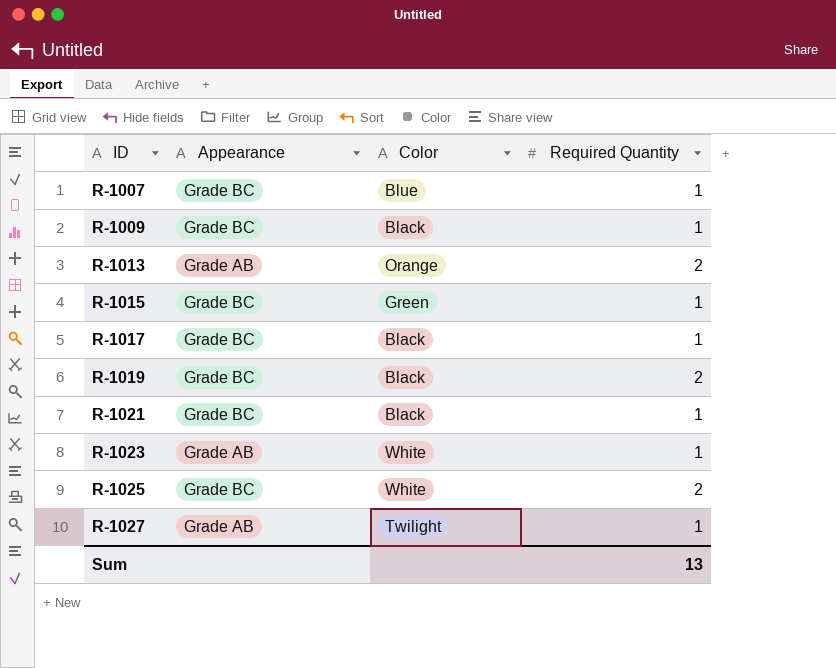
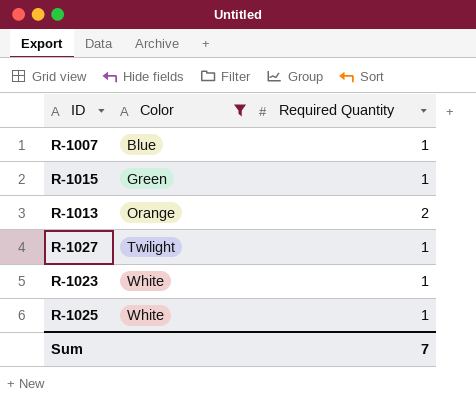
filter: none -> Color != Black
row order: ID ascending -> Color ascending
column Appearance | position: 2 -> none
R-1025 | Required Quantity: 2 -> 1
Sum | Required Quantity: 13 -> 7

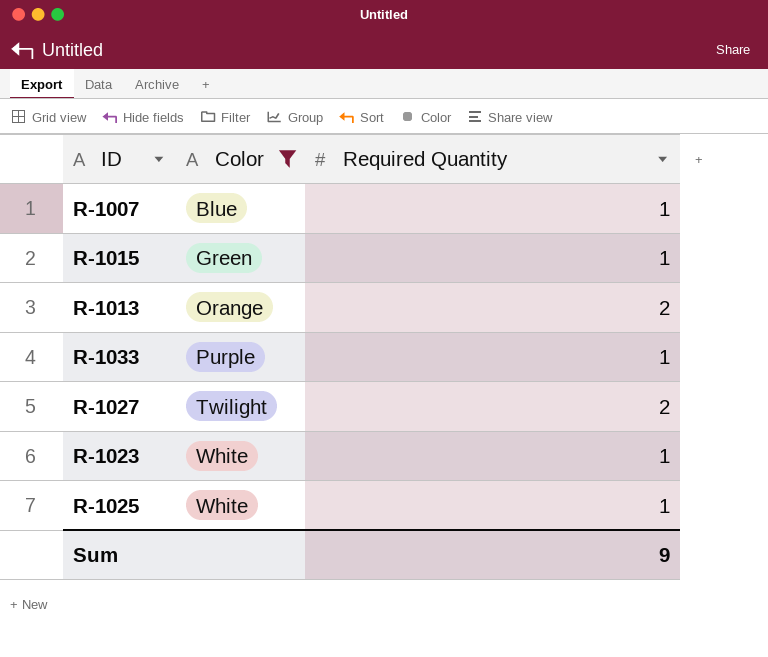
row R-1033: none -> Purple | 1
R-1027 | Required Quantity: 1 -> 2
Sum | Required Quantity: 7 -> 9

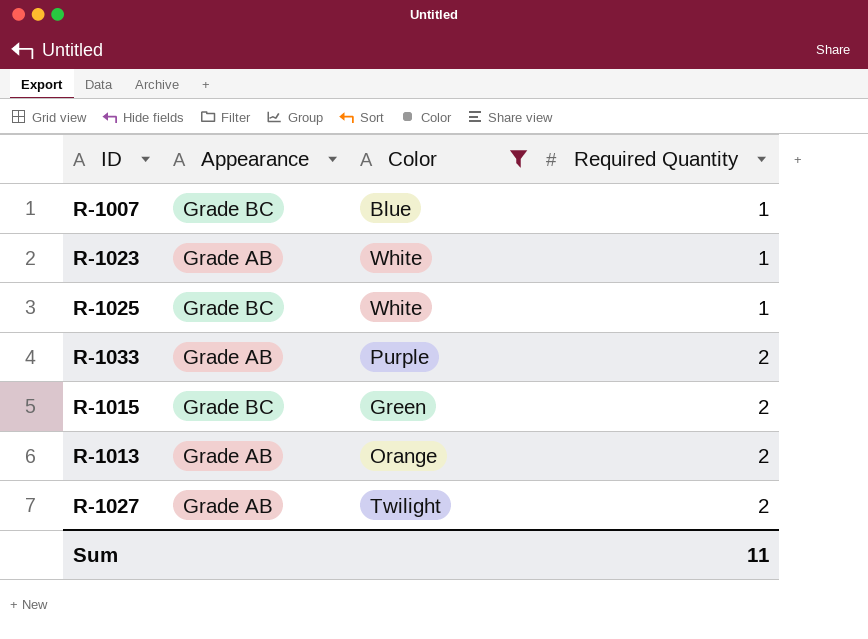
row order: Color ascending -> Required Quantity ascending
column Appearance | position: none -> 2
R-1033 | Required Quantity: 1 -> 2
R-1015 | Required Quantity: 1 -> 2
Sum | Required Quantity: 9 -> 11

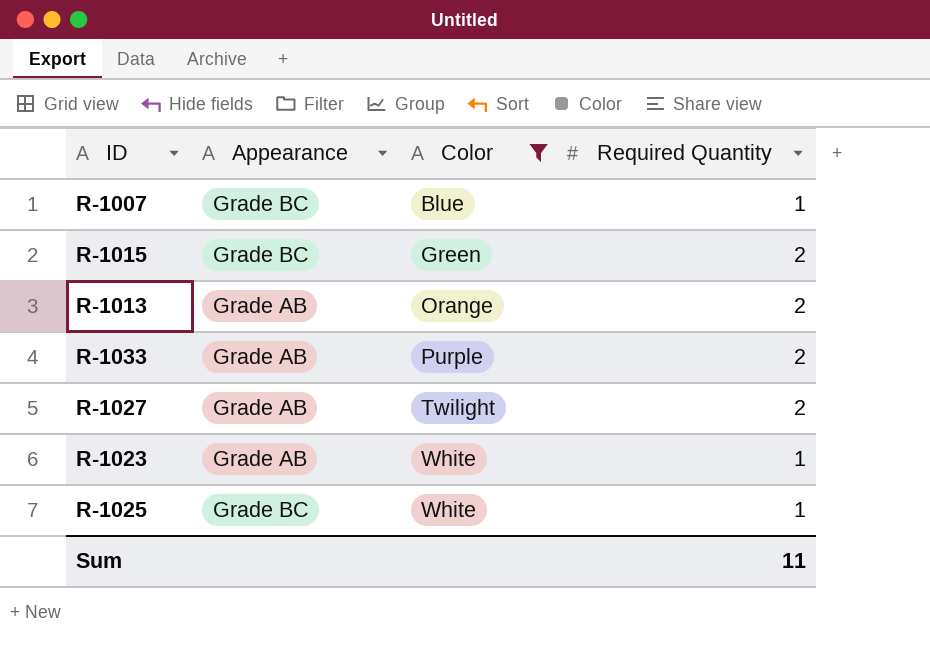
row order: Required Quantity ascending -> Color ascending

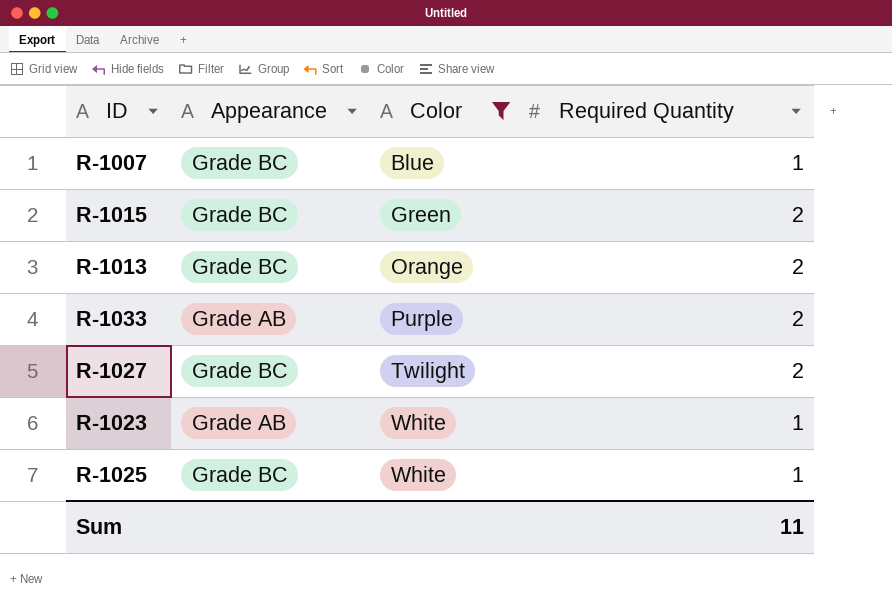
R-1013 | Appearance: Grade AB -> Grade BC
R-1027 | Appearance: Grade AB -> Grade BC

